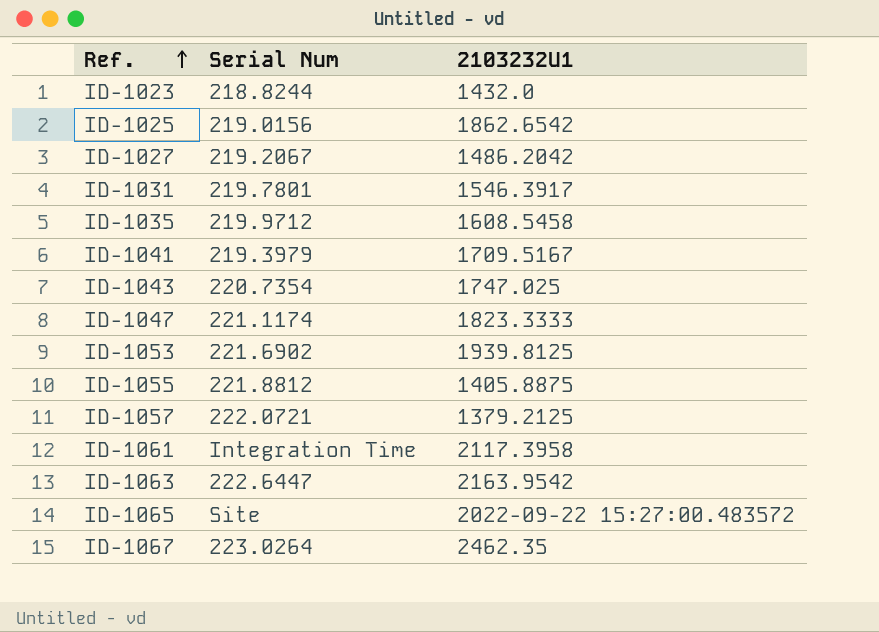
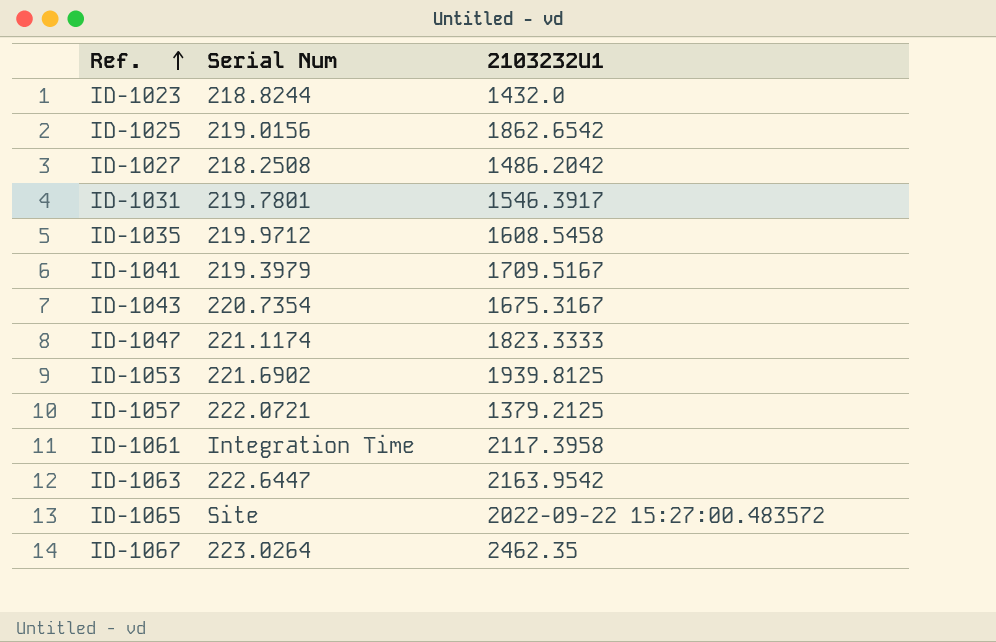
row ID-1055: 221.8812 | 1405.8875 -> none
ID-1027 | Serial Num: 219.2067 -> 218.2508
ID-1043 | 2103232U1: 1747.025 -> 1675.3167

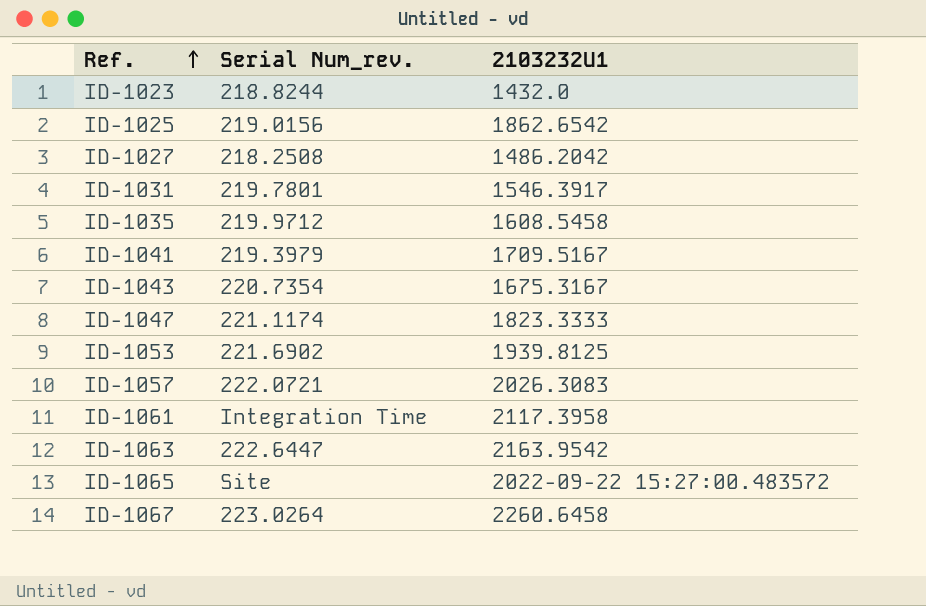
column name: Serial Num -> Serial Num_rev.
ID-1057 | 2103232U1: 1379.2125 -> 2026.3083
ID-1067 | 2103232U1: 2462.35 -> 2260.6458

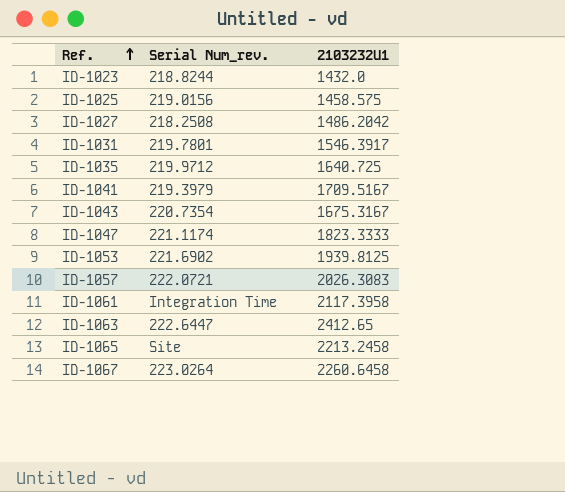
ID-1025 | 2103232U1: 1862.6542 -> 1458.575
ID-1035 | 2103232U1: 1608.5458 -> 1640.725
ID-1063 | 2103232U1: 2163.9542 -> 2412.65
ID-1065 | 2103232U1: 2022-09-22 15:27:00.483572 -> 2213.2458

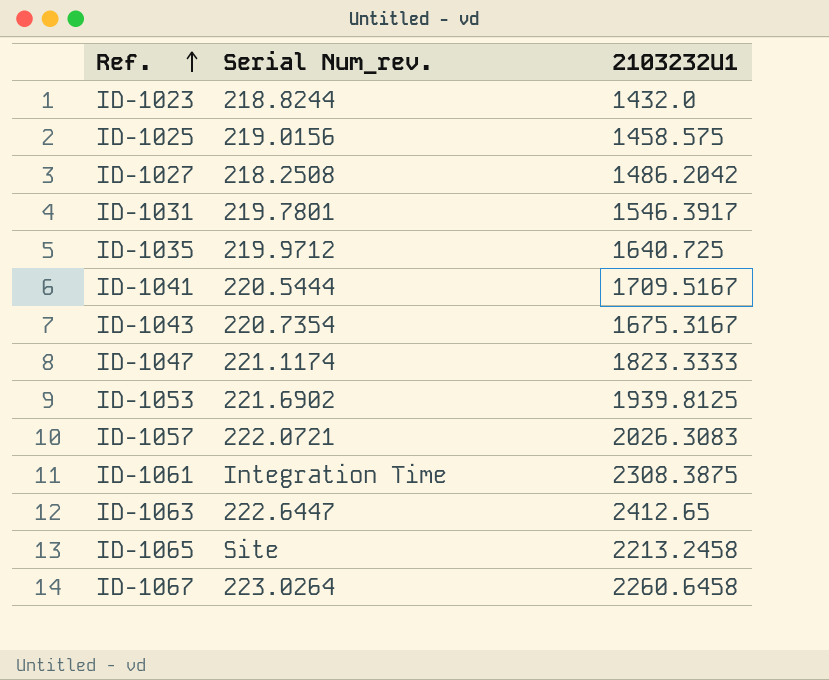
ID-1041 | Serial Num_rev.: 219.3979 -> 220.5444
ID-1061 | 2103232U1: 2117.3958 -> 2308.3875

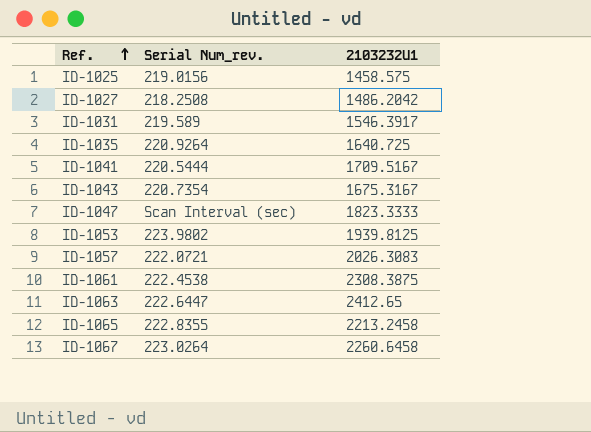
row ID-1023: 218.8244 | 1432.0 -> none
ID-1031 | Serial Num_rev.: 219.7801 -> 219.589
ID-1035 | Serial Num_rev.: 219.9712 -> 220.9264
ID-1047 | Serial Num_rev.: 221.1174 -> Scan Interval (sec)
ID-1053 | Serial Num_rev.: 221.6902 -> 223.9802
ID-1061 | Serial Num_rev.: Integration Time -> 222.4538
ID-1065 | Serial Num_rev.: Site -> 222.8355

